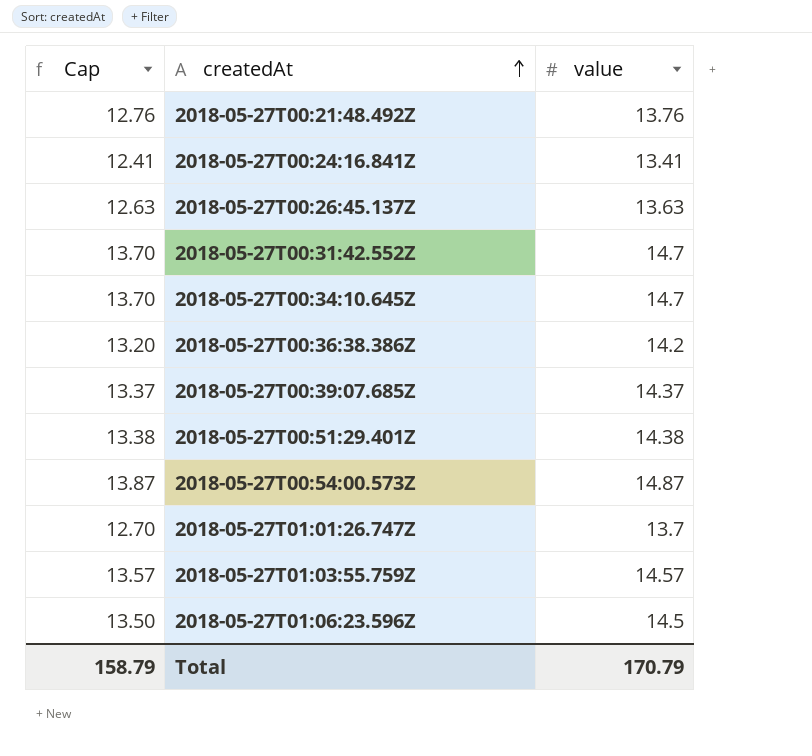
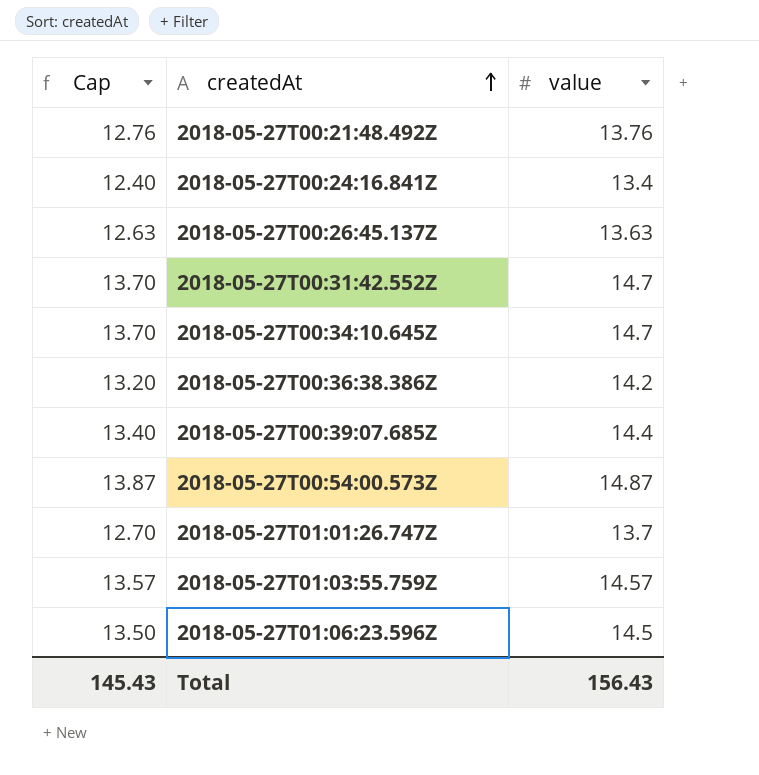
row 2018-05-27T00:51:29.401Z: 13.38 | 14.38 -> none
2018-05-27T00:24:16.841Z | Cap: 12.41 -> 12.40
2018-05-27T00:24:16.841Z | value: 13.41 -> 13.4
2018-05-27T00:39:07.685Z | Cap: 13.37 -> 13.40
2018-05-27T00:39:07.685Z | value: 14.37 -> 14.4
Total | Cap: 158.79 -> 145.43
Total | value: 170.79 -> 156.43

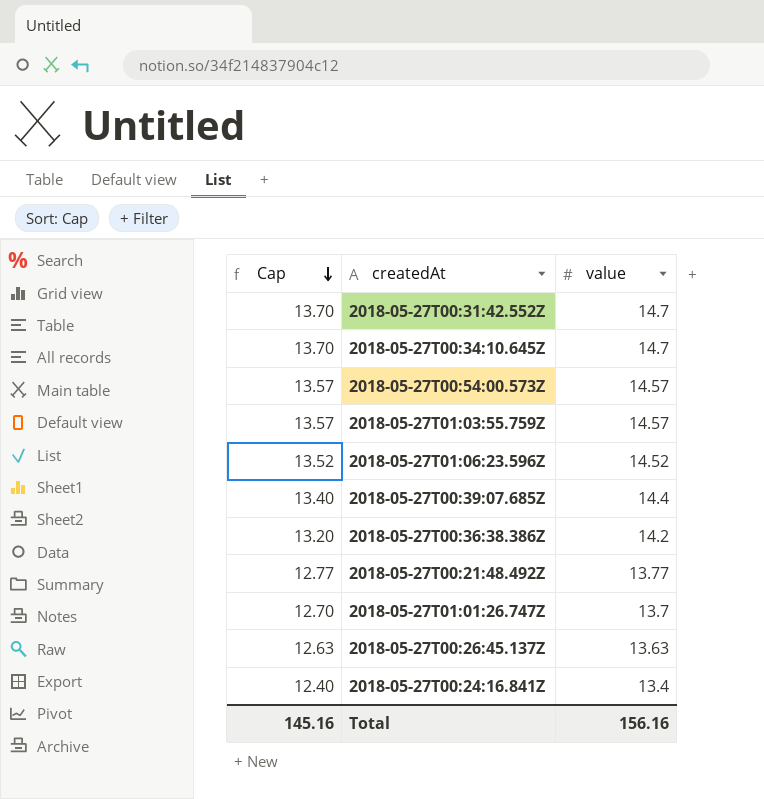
row order: createdAt ascending -> Cap descending
2018-05-27T00:54:00.573Z | Cap: 13.87 -> 13.57
2018-05-27T00:54:00.573Z | value: 14.87 -> 14.57
2018-05-27T01:06:23.596Z | Cap: 13.50 -> 13.52
2018-05-27T01:06:23.596Z | value: 14.5 -> 14.52
2018-05-27T00:21:48.492Z | Cap: 12.76 -> 12.77
2018-05-27T00:21:48.492Z | value: 13.76 -> 13.77
Total | Cap: 145.43 -> 145.16
Total | value: 156.43 -> 156.16

